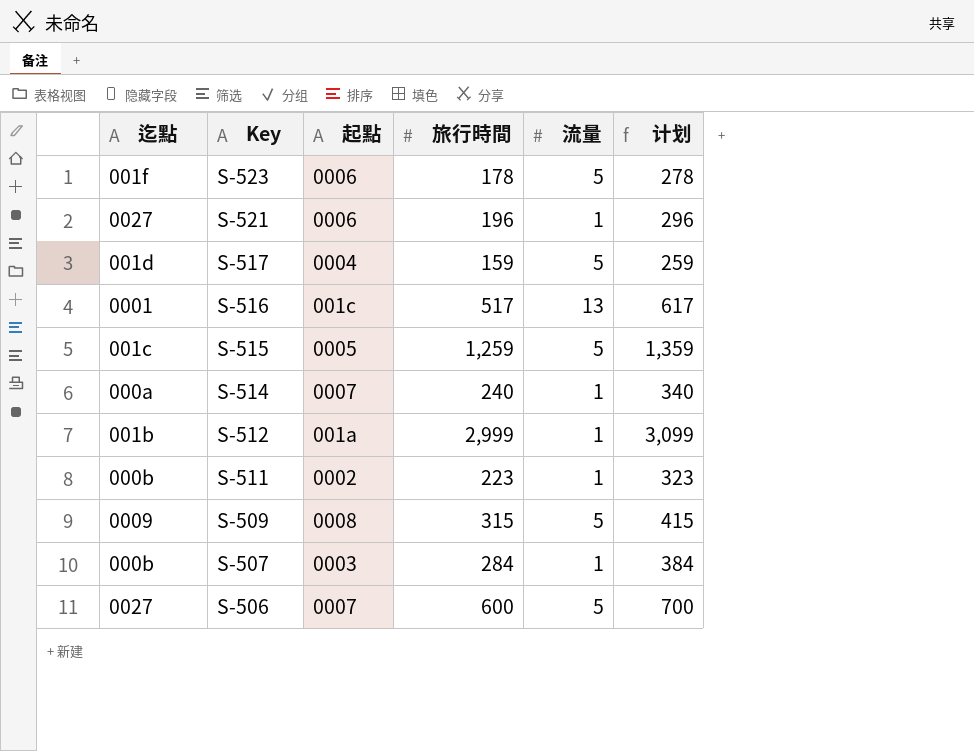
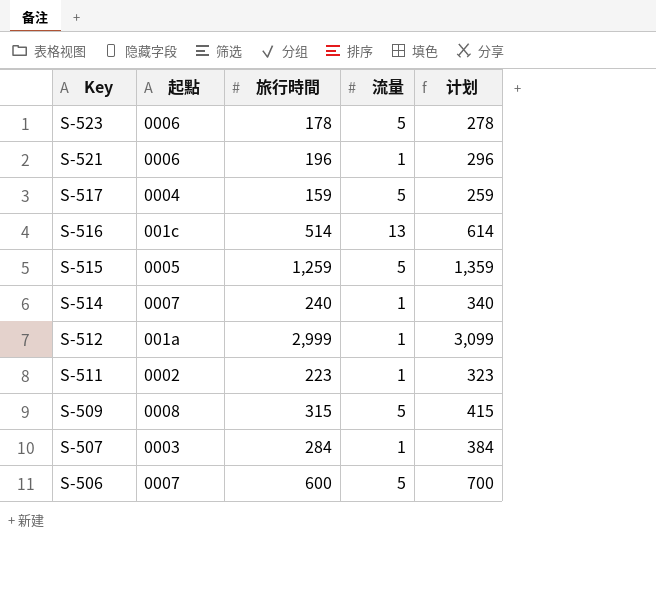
column 迄點 | position: 1 -> none
S-516 | 旅行時間: 517 -> 514
S-516 | 计划: 617 -> 614

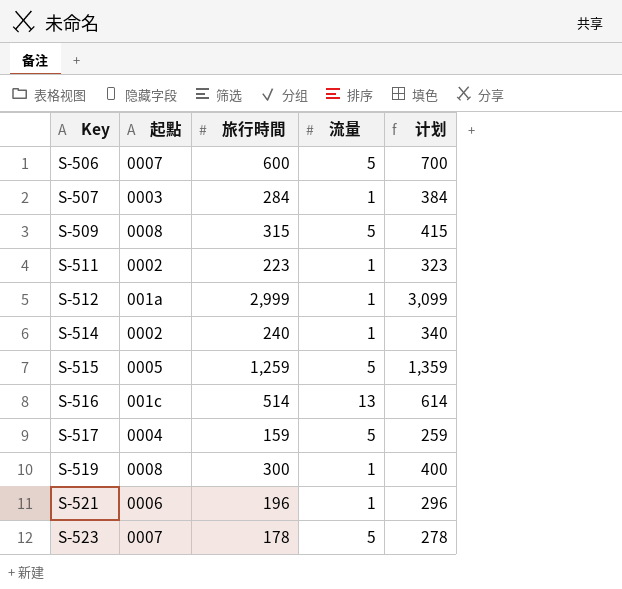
row order: Key descending -> Key ascending
S-514 | 起點: 0007 -> 0002
row S-519: none -> 0008 | 300 | 1 | 400
S-523 | 起點: 0006 -> 0007

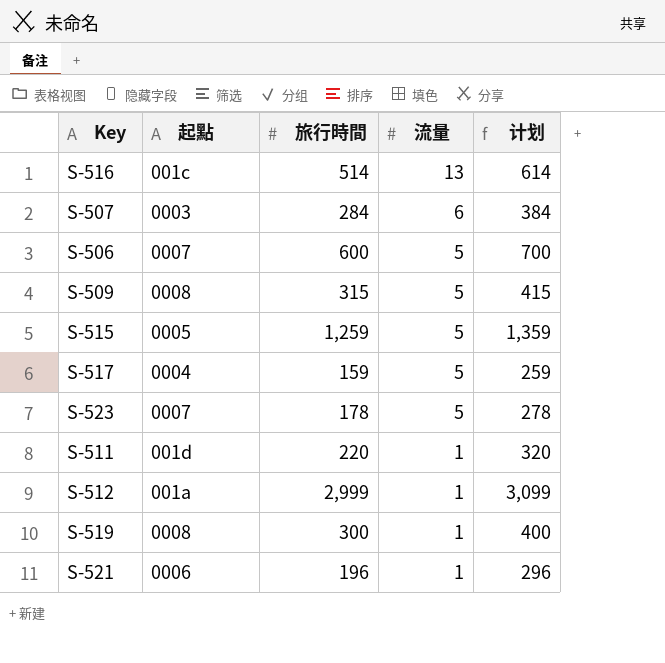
row order: Key ascending -> 流量 descending
row S-514: 0002 | 240 | 1 | 340 -> none
S-507 | 流量: 1 -> 6
S-511 | 起點: 0002 -> 001d
S-511 | 旅行時間: 223 -> 220
S-511 | 计划: 323 -> 320

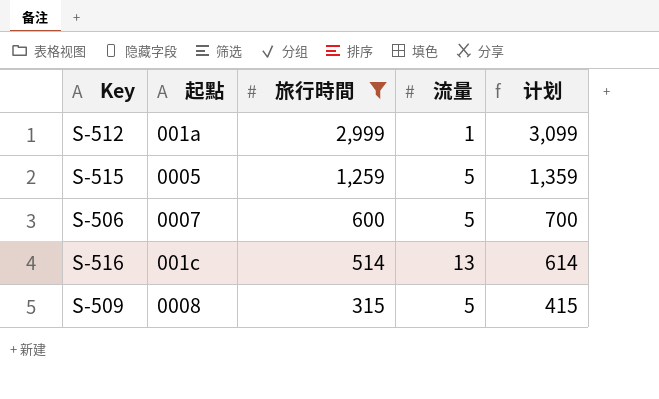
filter: none -> 旅行時間 >= 315
row order: 流量 descending -> 旅行時間 descending

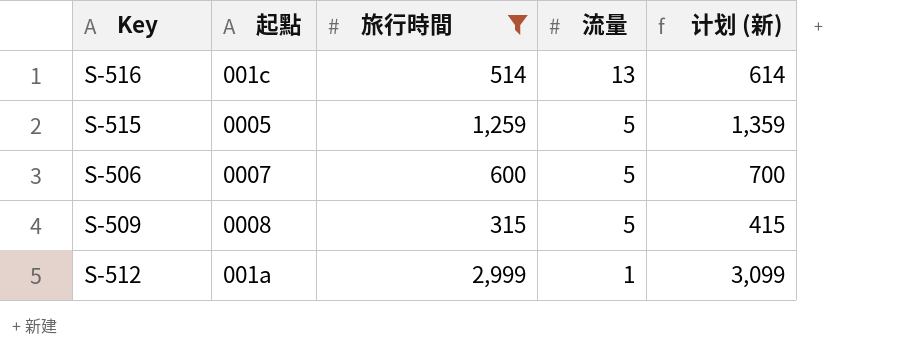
row order: 旅行時間 descending -> 流量 descending
column name: 计划 -> 计划 (新)

